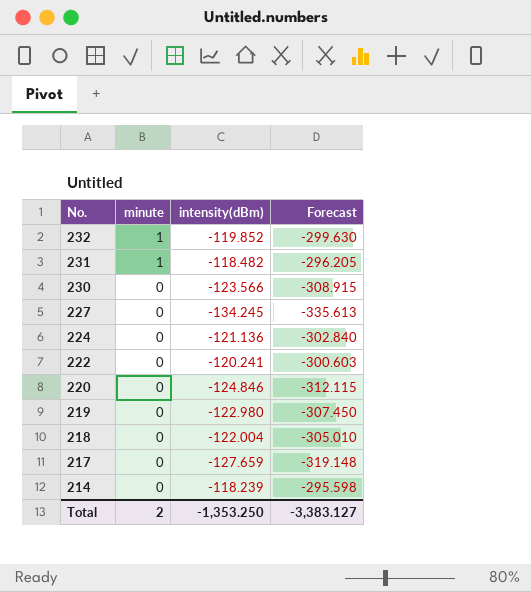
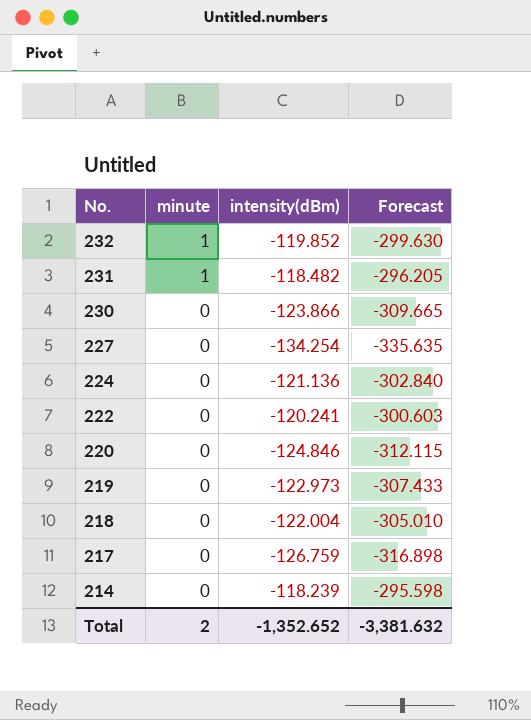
230 | intensity(dBm): -123.566 -> -123.866
230 | Forecast: -308.915 -> -309.665
227 | intensity(dBm): -134.245 -> -134.254
227 | Forecast: -335.613 -> -335.635
219 | intensity(dBm): -122.980 -> -122.973
219 | Forecast: -307.450 -> -307.433
217 | intensity(dBm): -127.659 -> -126.759
217 | Forecast: -319.148 -> -316.898
Total | intensity(dBm): -1,353.250 -> -1,352.652
Total | Forecast: -3,383.127 -> -3,381.632

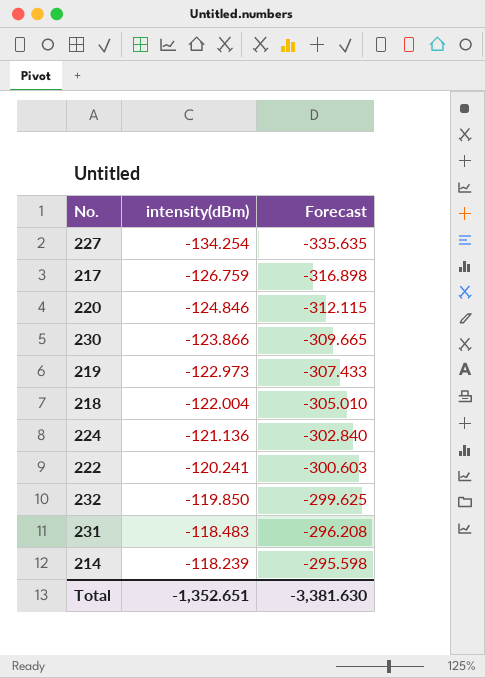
row order: No. descending -> intensity(dBm) ascending
column minute | position: 2 -> none
232 | intensity(dBm): -119.852 -> -119.850
232 | Forecast: -299.630 -> -299.625
231 | intensity(dBm): -118.482 -> -118.483
231 | Forecast: -296.205 -> -296.208
Total | intensity(dBm): -1,352.652 -> -1,352.651
Total | Forecast: -3,381.632 -> -3,381.630

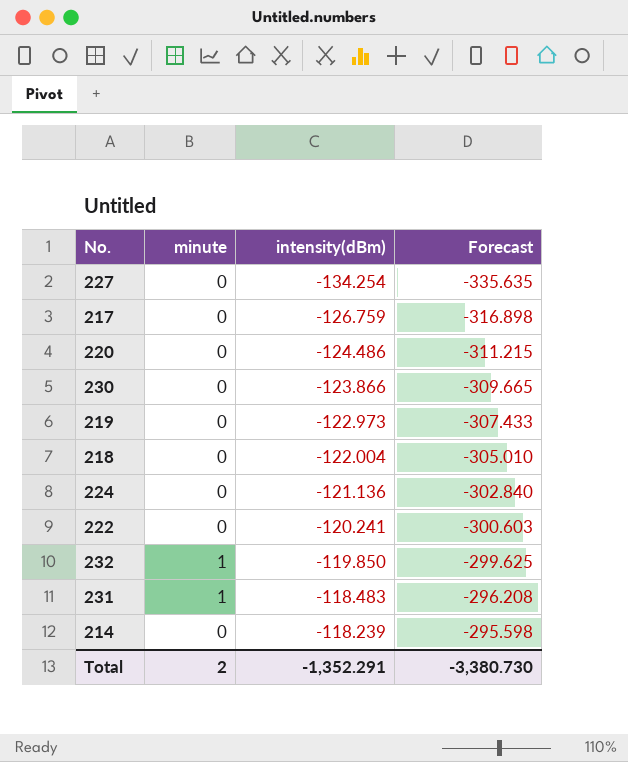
column minute | position: none -> 2
220 | intensity(dBm): -124.846 -> -124.486
220 | Forecast: -312.115 -> -311.215
Total | intensity(dBm): -1,352.651 -> -1,352.291
Total | Forecast: -3,381.630 -> -3,380.730

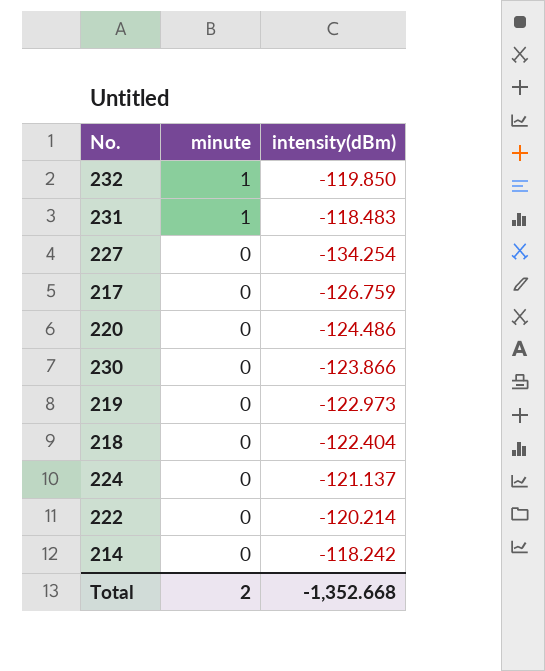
row order: intensity(dBm) ascending -> minute descending
column Forecast | formula: [intensity(dBm)] * 2.5 -> none
218 | intensity(dBm): -122.004 -> -122.404
224 | intensity(dBm): -121.136 -> -121.137
222 | intensity(dBm): -120.241 -> -120.214
214 | intensity(dBm): -118.239 -> -118.242
Total | intensity(dBm): -1,352.291 -> -1,352.668

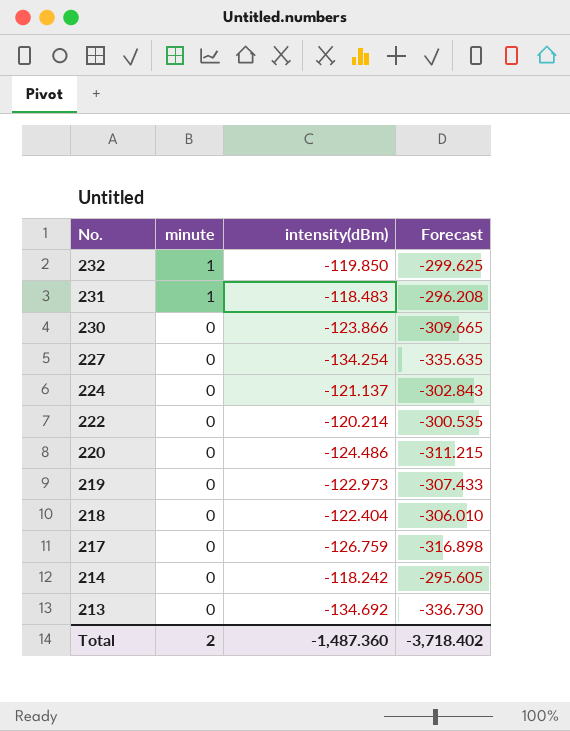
row order: minute descending -> No. descending
column Forecast | formula: none -> [intensity(dBm)] * 2.5
row 213: none -> 0 | -134.692 | -336.730
Total | intensity(dBm): -1,352.668 -> -1,487.360

